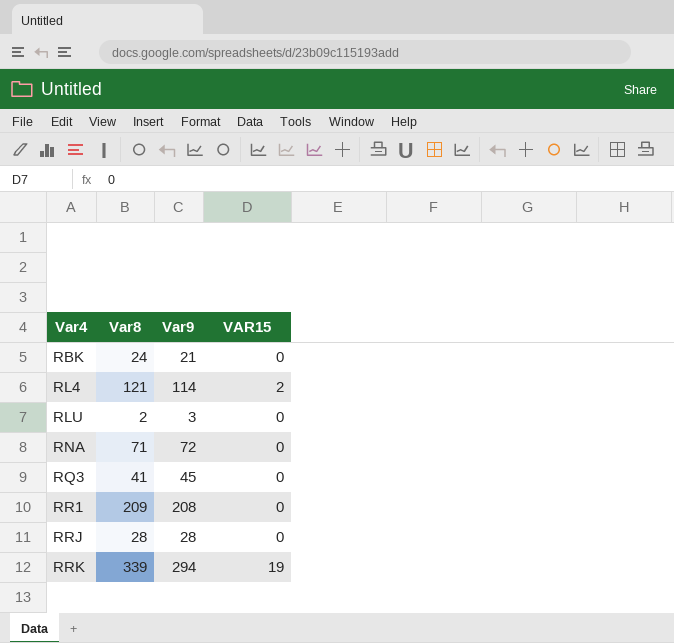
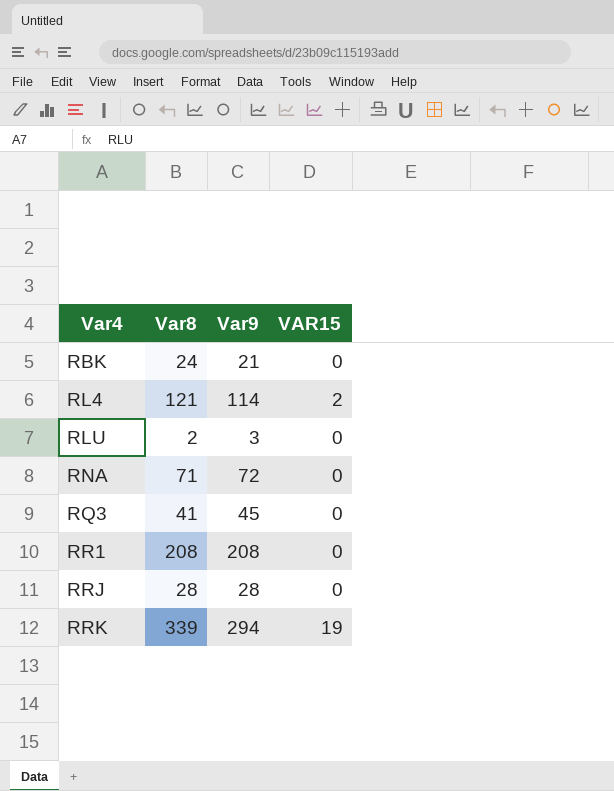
RR1 | Var8: 209 -> 208

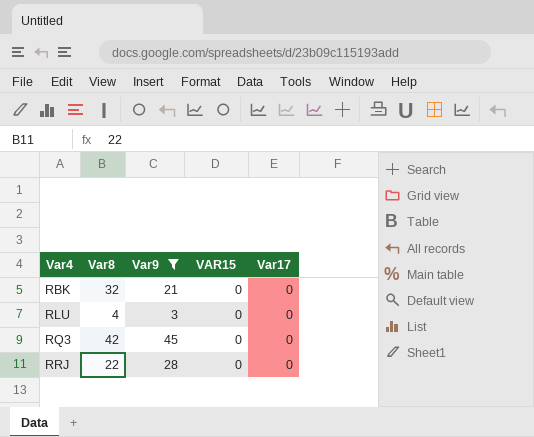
filter: none -> Var9 <= 45
column Var17 | position: none -> 5
RBK | Var8: 24 -> 32
RLU | Var8: 2 -> 4
RQ3 | Var8: 41 -> 42
RRJ | Var8: 28 -> 22

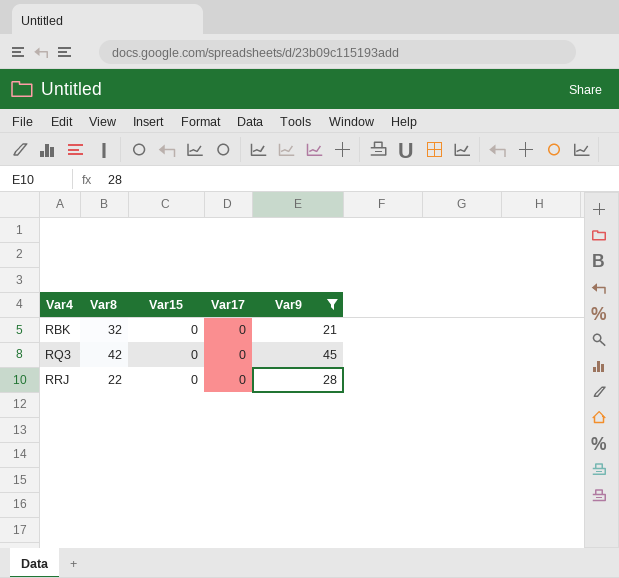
column name: VAR15 -> Var15
column Var9 | position: 3 -> 5
row RLU: 4 | 3 | 0 | 0 -> none

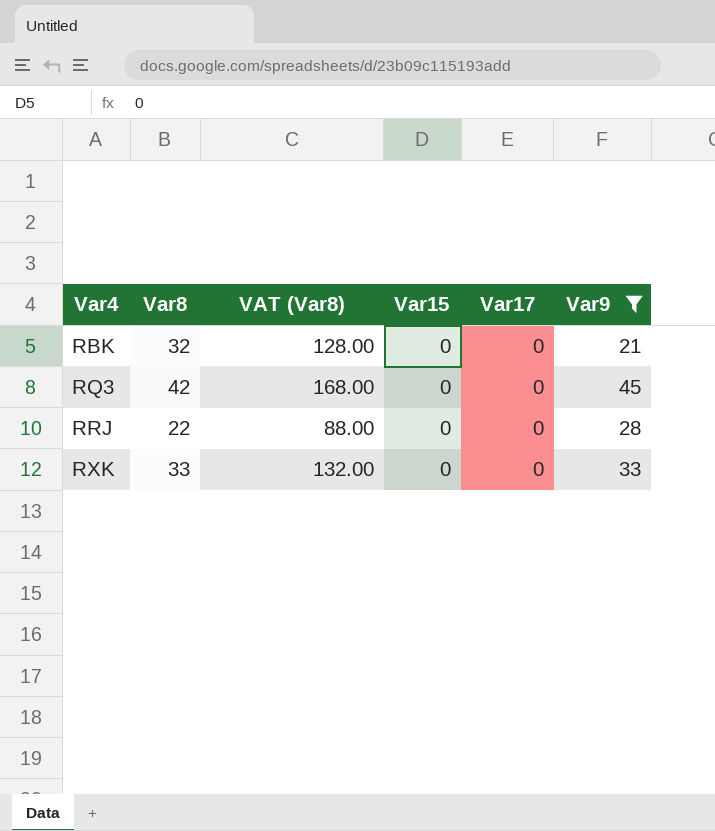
column VAT (Var8) | formula: none -> [Var8] * 4
row RXK: none -> 33 | 132.00 | 0 | 0 | 33

